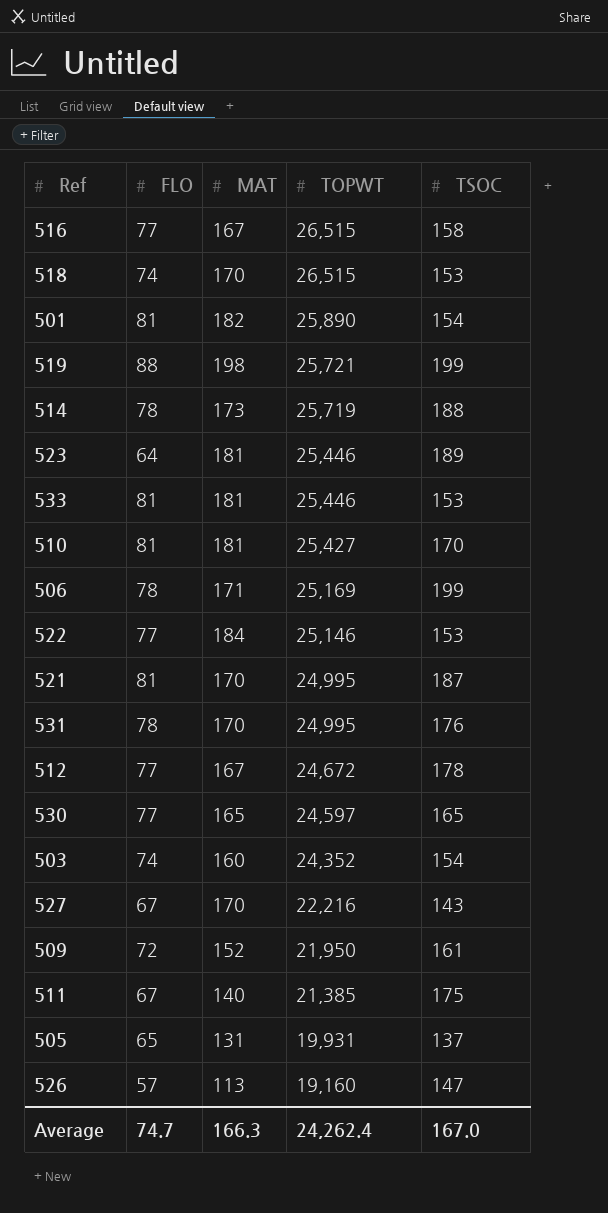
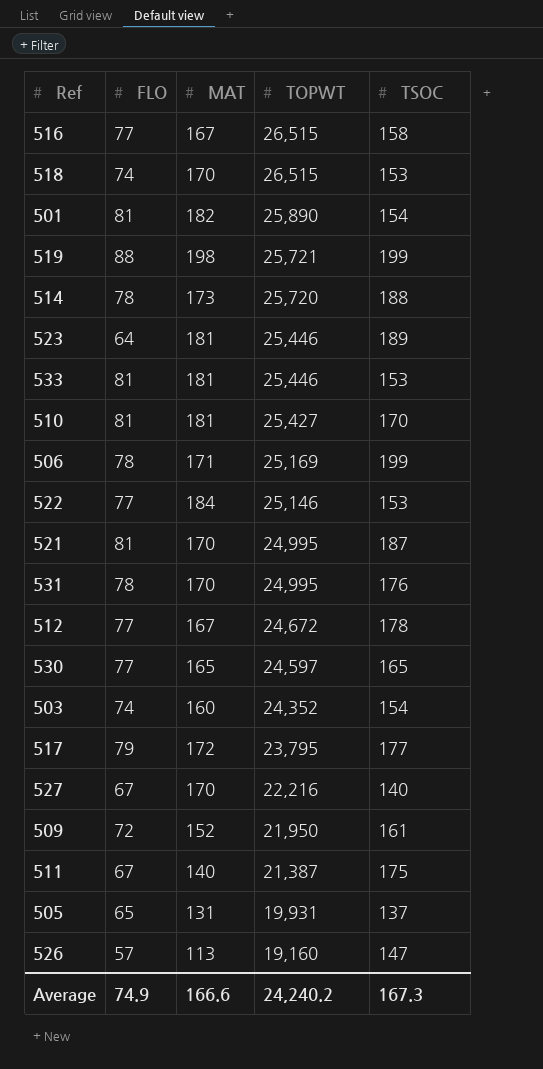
514 | TOPWT: 25,719 -> 25,720
row 517: none -> 79 | 172 | 23,795 | 177
527 | TSOC: 143 -> 140
511 | TOPWT: 21,385 -> 21,387
Average | FLO: 74.7 -> 74.9
Average | MAT: 166.3 -> 166.6
Average | TOPWT: 24,262.4 -> 24,240.2
Average | TSOC: 167.0 -> 167.3

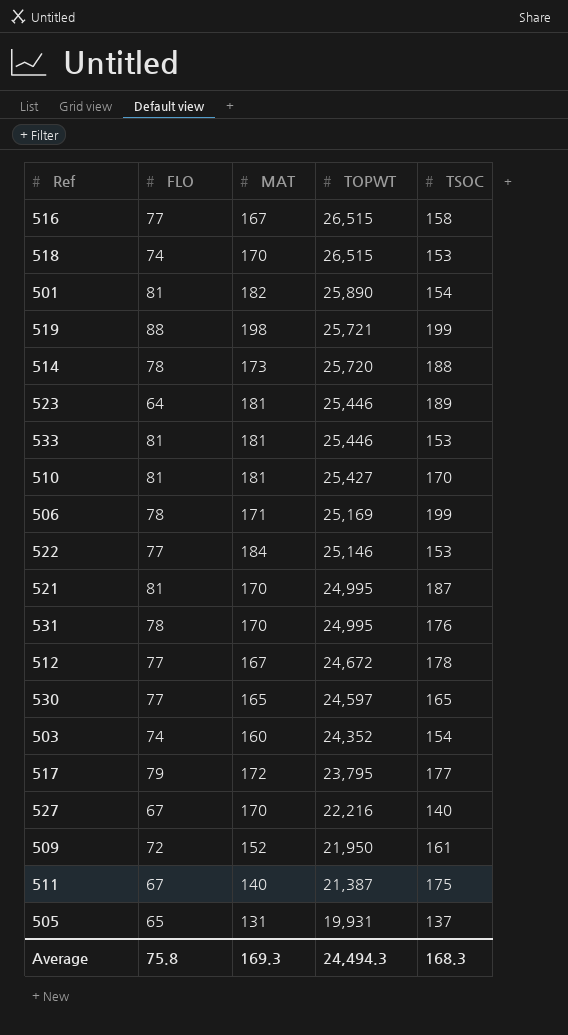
row 526: 57 | 113 | 19,160 | 147 -> none
Average | FLO: 74.9 -> 75.8
Average | MAT: 166.6 -> 169.3
Average | TOPWT: 24,240.2 -> 24,494.3
Average | TSOC: 167.3 -> 168.3

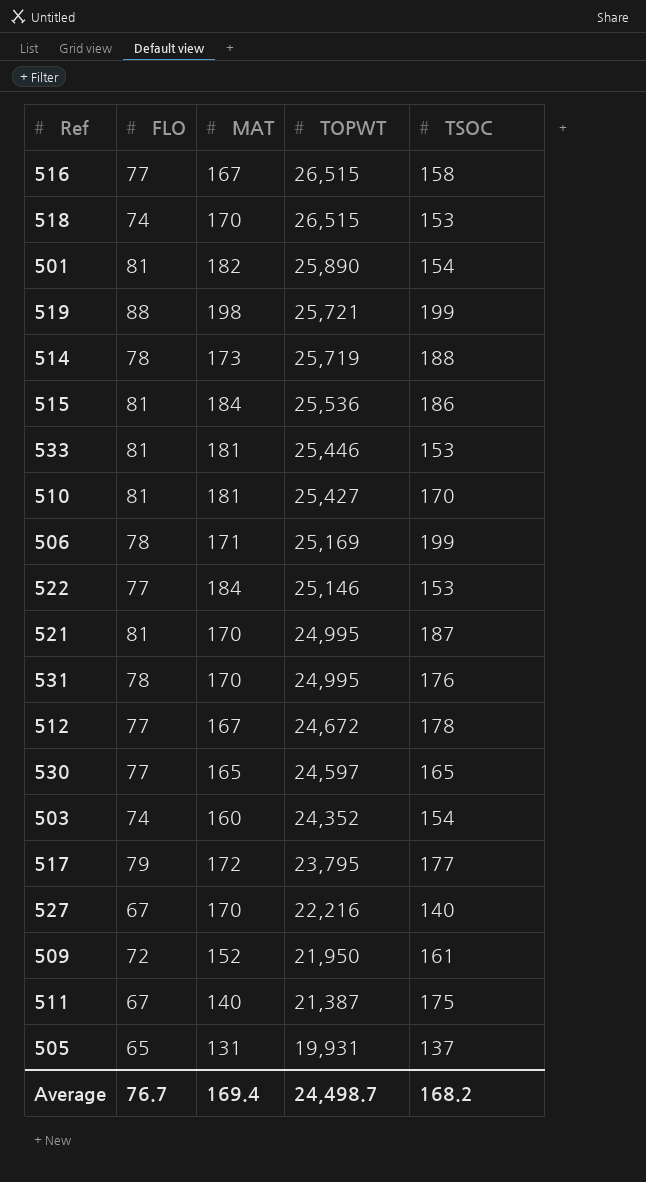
row 523: 64 | 181 | 25,446 | 189 -> none
514 | TOPWT: 25,720 -> 25,719
row 515: none -> 81 | 184 | 25,536 | 186
Average | FLO: 75.8 -> 76.7
Average | MAT: 169.3 -> 169.4
Average | TOPWT: 24,494.3 -> 24,498.7
Average | TSOC: 168.3 -> 168.2

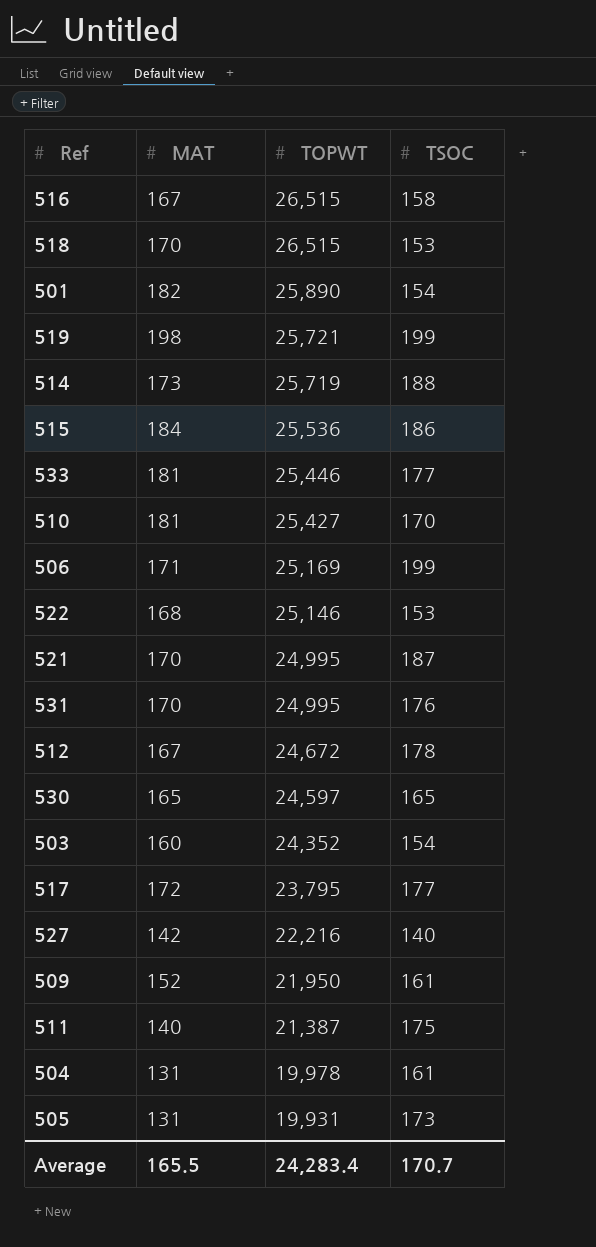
column FLO | position: 2 -> none
533 | TSOC: 153 -> 177
522 | MAT: 184 -> 168
527 | MAT: 170 -> 142
row 504: none -> 131 | 19,978 | 161
505 | TSOC: 137 -> 173
Average | MAT: 169.4 -> 165.5
Average | TOPWT: 24,498.7 -> 24,283.4
Average | TSOC: 168.2 -> 170.7

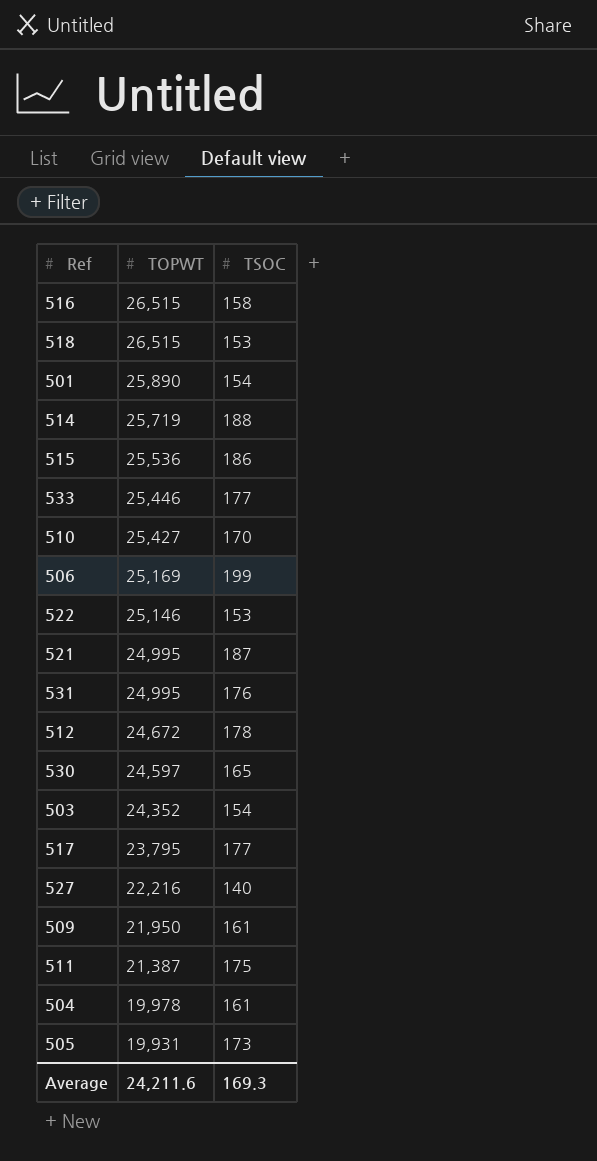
column MAT | position: 2 -> none
row 519: 198 | 25,721 | 199 -> none
Average | TOPWT: 24,283.4 -> 24,211.6
Average | TSOC: 170.7 -> 169.3

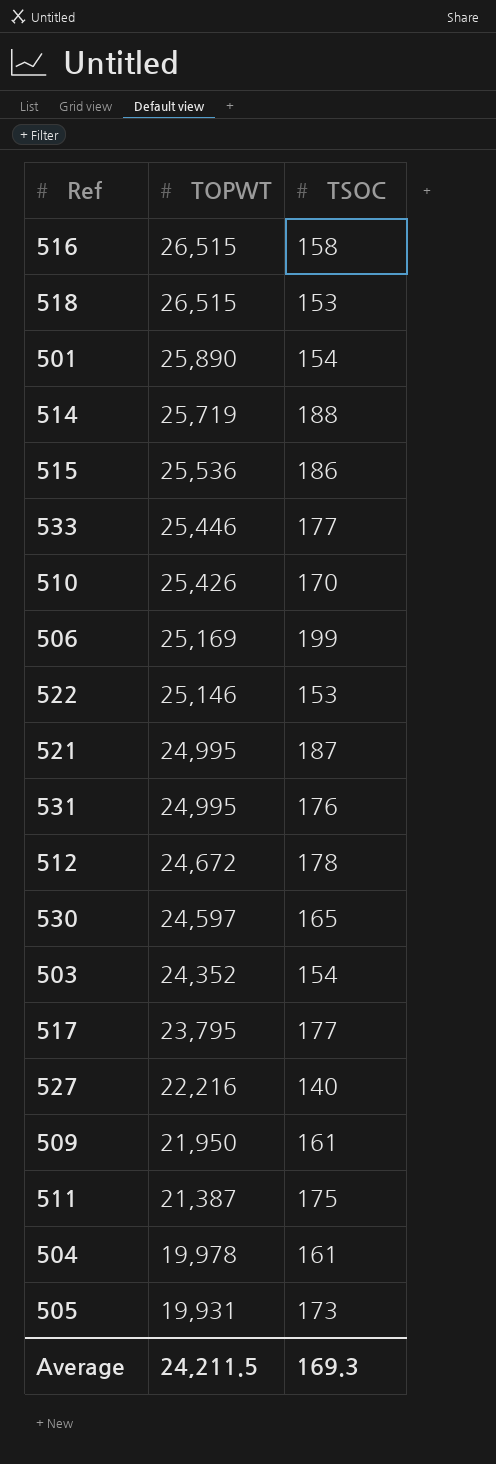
510 | TOPWT: 25,427 -> 25,426
Average | TOPWT: 24,211.6 -> 24,211.5

